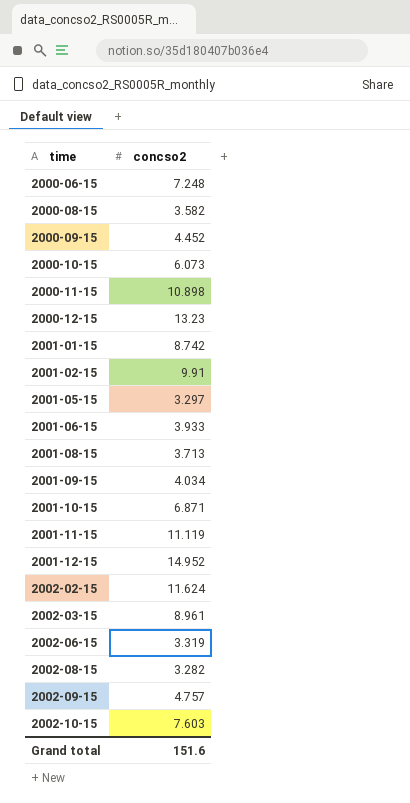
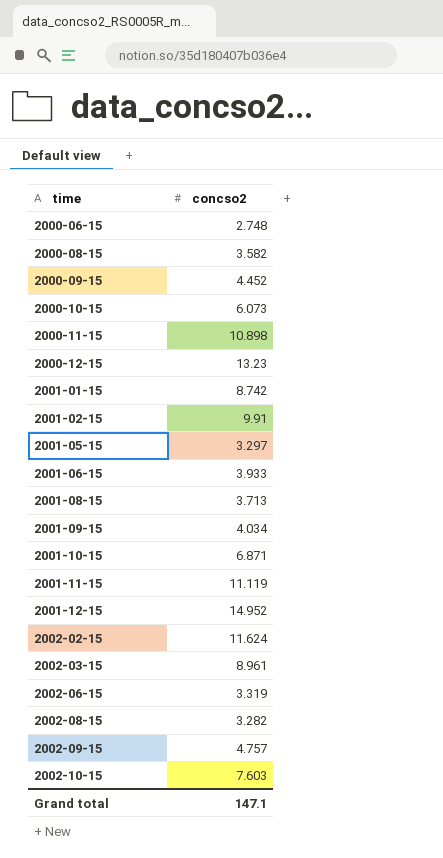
2000-06-15 | concso2: 7.248 -> 2.748
Grand total | concso2: 151.6 -> 147.1

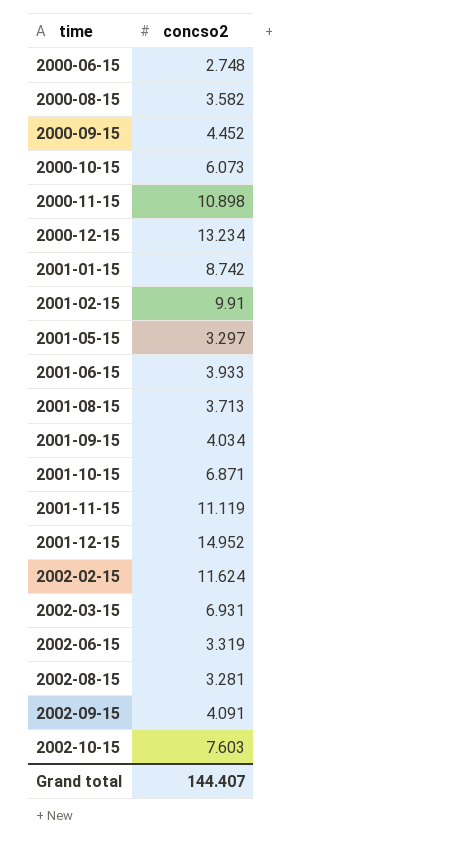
2000-12-15 | concso2: 13.23 -> 13.234
2002-03-15 | concso2: 8.961 -> 6.931
2002-08-15 | concso2: 3.282 -> 3.281
2002-09-15 | concso2: 4.757 -> 4.091
Grand total | concso2: 147.1 -> 144.407

